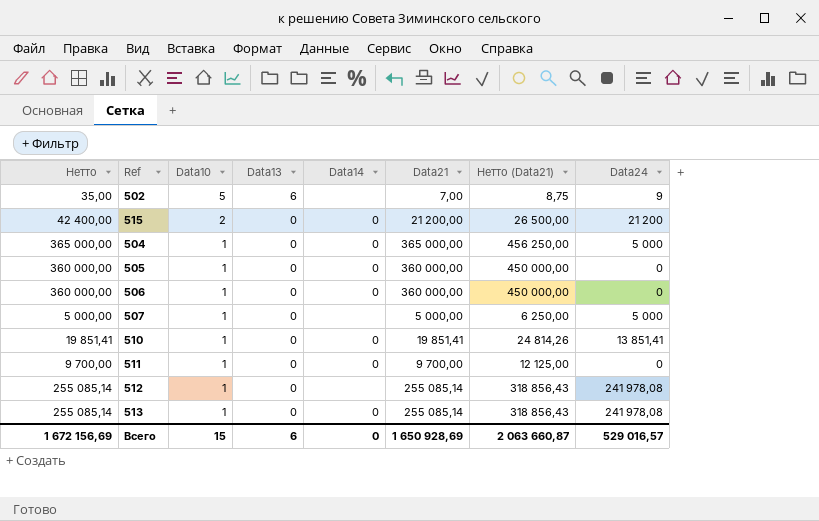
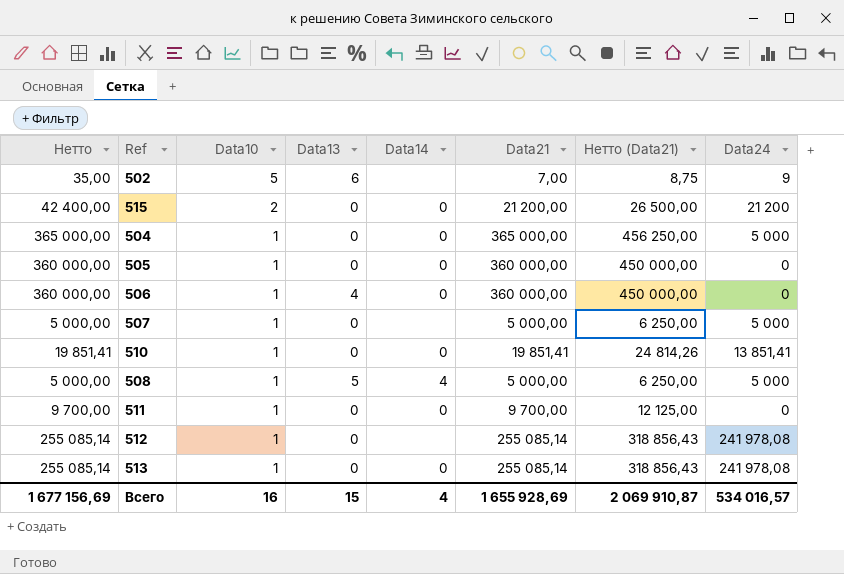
506 | Data13: 0 -> 4
row 508: none -> 5 000,00 | 1 | 5 | 4 | 5 000,00 | 6 250,00 | 5 000
Всего | Нетто: 1 672 156,69 -> 1 677 156,69
Всего | Data10: 15 -> 16
Всего | Data13: 6 -> 15
Всего | Data14: 0 -> 4
Всего | Data21: 1 650 928,69 -> 1 655 928,69
Всего | Нетто (Data21): 2 063 660,87 -> 2 069 910,87
Всего | Data24: 529 016,57 -> 534 016,57

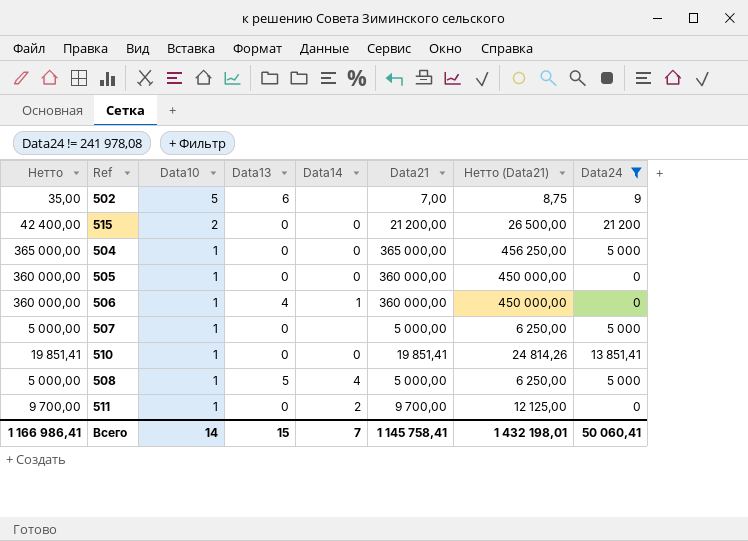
filter: none -> Data24 != 241 978,08
506 | Data14: 0 -> 1
511 | Data14: 0 -> 2
Всего | Нетто: 1 677 156,69 -> 1 166 986,41
Всего | Data10: 16 -> 14
Всего | Data14: 4 -> 7
Всего | Data21: 1 655 928,69 -> 1 145 758,41
Всего | Нетто (Data21): 2 069 910,87 -> 1 432 198,01
Всего | Data24: 534 016,57 -> 50 060,41

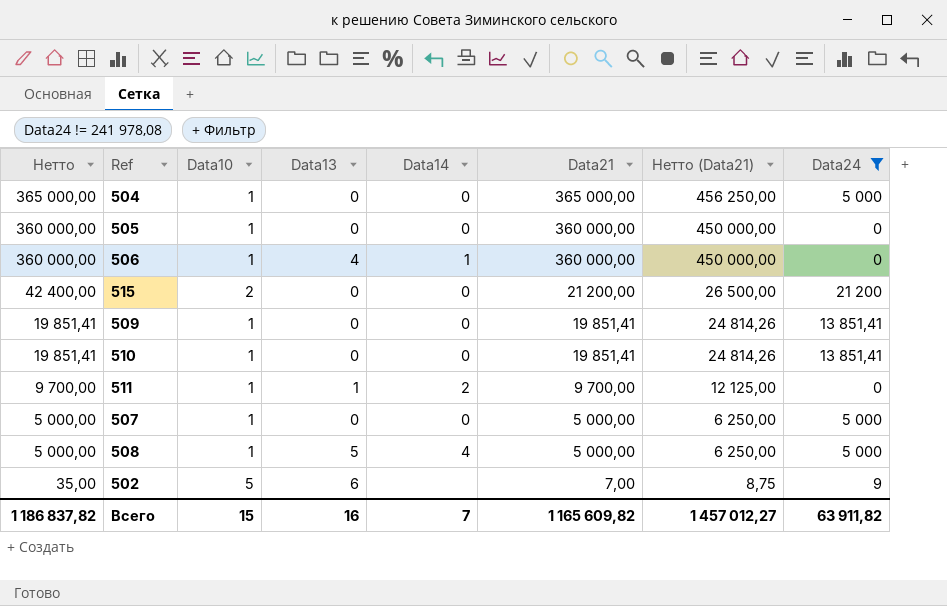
row order: Data10 descending -> Нетто descending
row 509: none -> 19 851,41 | 1 | 0 | 0 | 19 851,41 | 24 814,26 | 13 851,41
511 | Data13: 0 -> 1
507 | Data14: none -> 0
Всего | Нетто: 1 166 986,41 -> 1 186 837,82
Всего | Data10: 14 -> 15
Всего | Data13: 15 -> 16
Всего | Data21: 1 145 758,41 -> 1 165 609,82
Всего | Нетто (Data21): 1 432 198,01 -> 1 457 012,27
Всего | Data24: 50 060,41 -> 63 911,82

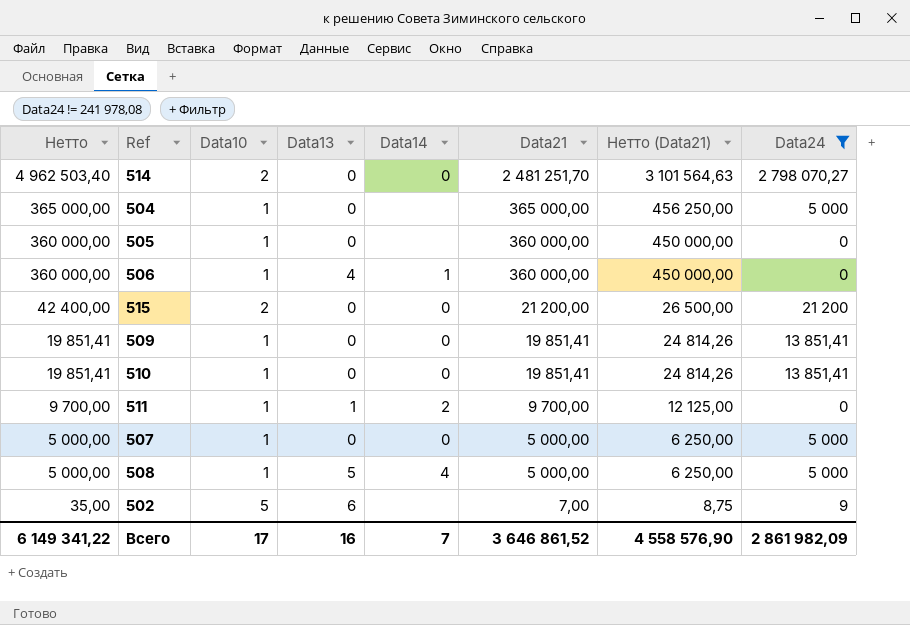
row 514: none -> 4 962 503,40 | 2 | 0 | 0 | 2 481 251,70 | 3 101 564,63 | 2 798 070,27
504 | Data14: 0 -> none
505 | Data14: 0 -> none
Всего | Нетто: 1 186 837,82 -> 6 149 341,22
Всего | Data10: 15 -> 17
Всего | Data21: 1 165 609,82 -> 3 646 861,52
Всего | Нетто (Data21): 1 457 012,27 -> 4 558 576,90
Всего | Data24: 63 911,82 -> 2 861 982,09

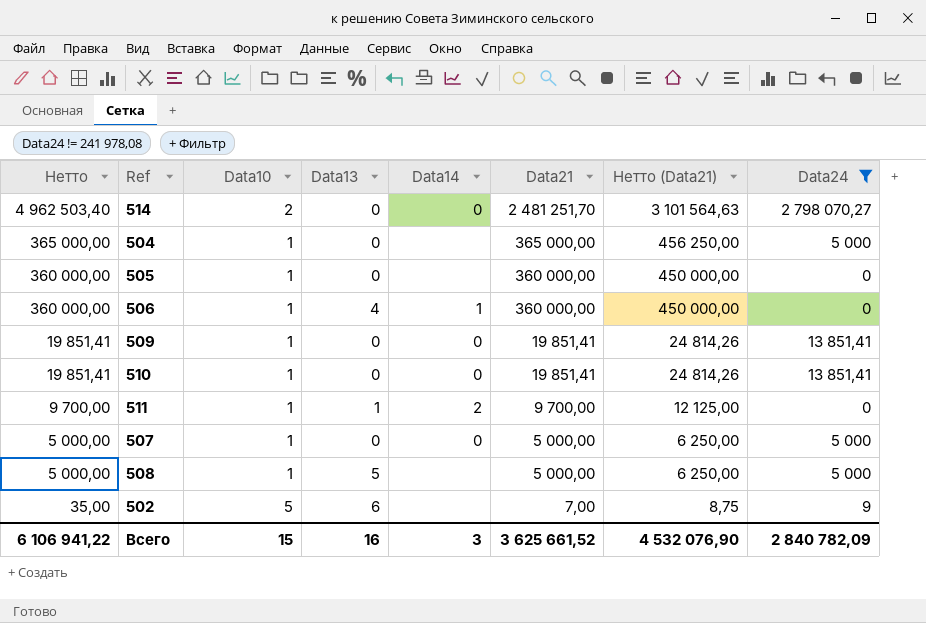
row 515: 42 400,00 | 2 | 0 | 0 | 21 200,00 | 26 500,00 | 21 200 -> none
508 | Data14: 4 -> none
Всего | Нетто: 6 149 341,22 -> 6 106 941,22
Всего | Data10: 17 -> 15
Всего | Data14: 7 -> 3
Всего | Data21: 3 646 861,52 -> 3 625 661,52
Всего | Нетто (Data21): 4 558 576,90 -> 4 532 076,90
Всего | Data24: 2 861 982,09 -> 2 840 782,09

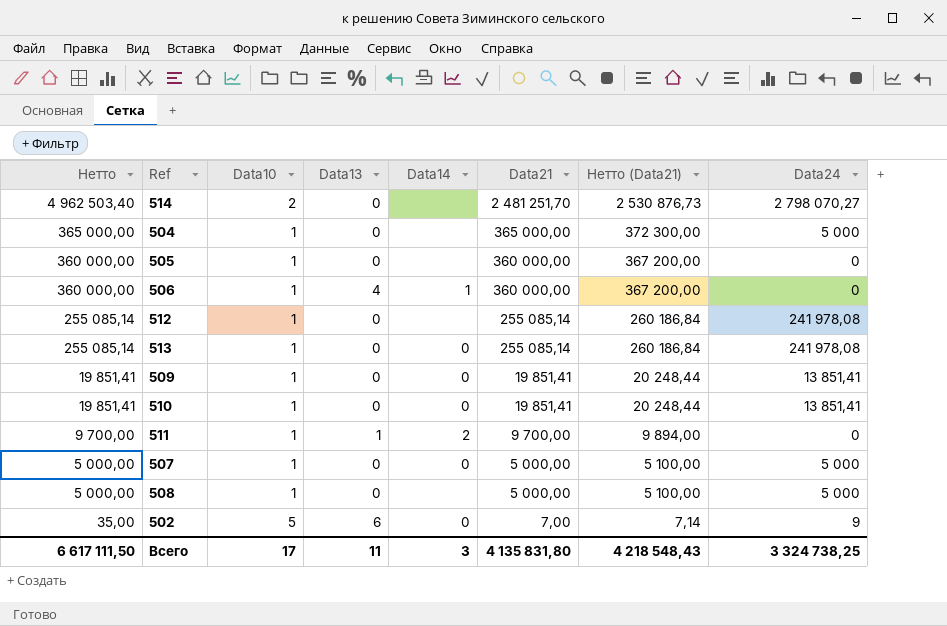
filter: Data24 != 241 978,08 -> none
column Нетто (Data21) | formula: [Data21] * 1,25 -> [Data21] * 1,02
514 | Data14: 0 -> none
508 | Data13: 5 -> 0
502 | Data14: none -> 0
Всего | Нетто: 6 106 941,22 -> 6 617 111,50
Всего | Data10: 15 -> 17
Всего | Data13: 16 -> 11
Всего | Data21: 3 625 661,52 -> 4 135 831,80
Всего | Нетто (Data21): 4 532 076,90 -> 4 218 548,43
Всего | Data24: 2 840 782,09 -> 3 324 738,25

